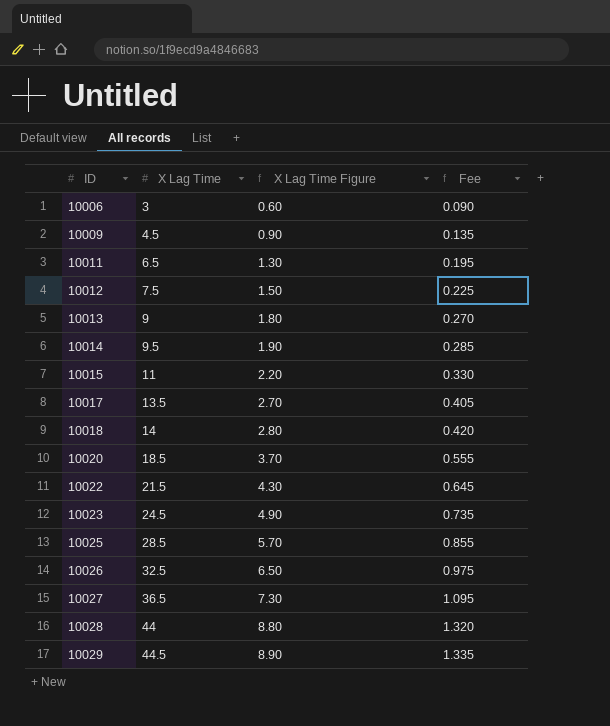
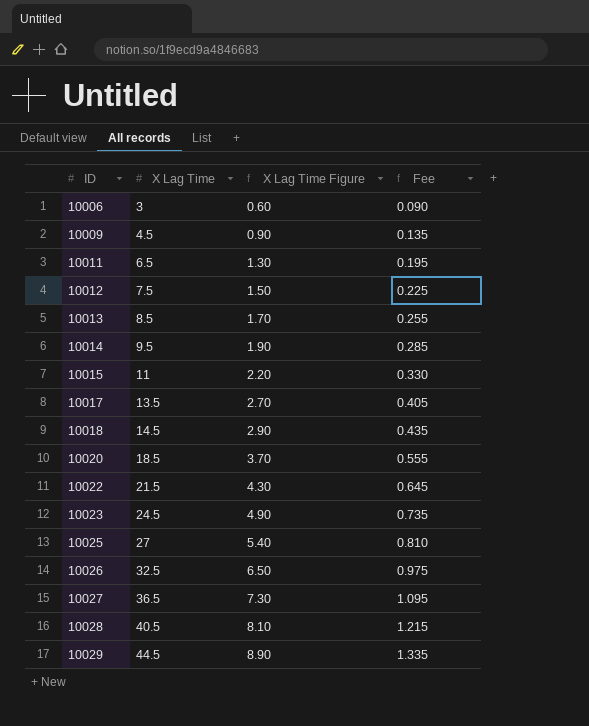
10013 | X Lag Time: 9 -> 8.5
10013 | X Lag Time Figure: 1.80 -> 1.70
10013 | Fee: 0.270 -> 0.255
10018 | X Lag Time: 14 -> 14.5
10018 | X Lag Time Figure: 2.80 -> 2.90
10018 | Fee: 0.420 -> 0.435
10025 | X Lag Time: 28.5 -> 27
10025 | X Lag Time Figure: 5.70 -> 5.40
10025 | Fee: 0.855 -> 0.810
10028 | X Lag Time: 44 -> 40.5
10028 | X Lag Time Figure: 8.80 -> 8.10
10028 | Fee: 1.320 -> 1.215

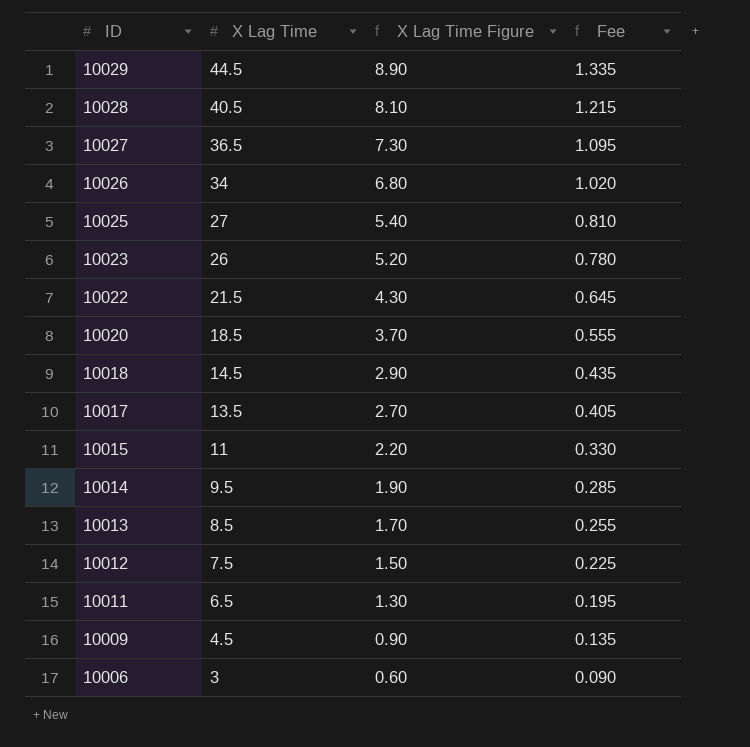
row order: ID ascending -> ID descending
10026 | X Lag Time: 32.5 -> 34
10026 | X Lag Time Figure: 6.50 -> 6.80
10026 | Fee: 0.975 -> 1.020
10023 | X Lag Time: 24.5 -> 26
10023 | X Lag Time Figure: 4.90 -> 5.20
10023 | Fee: 0.735 -> 0.780

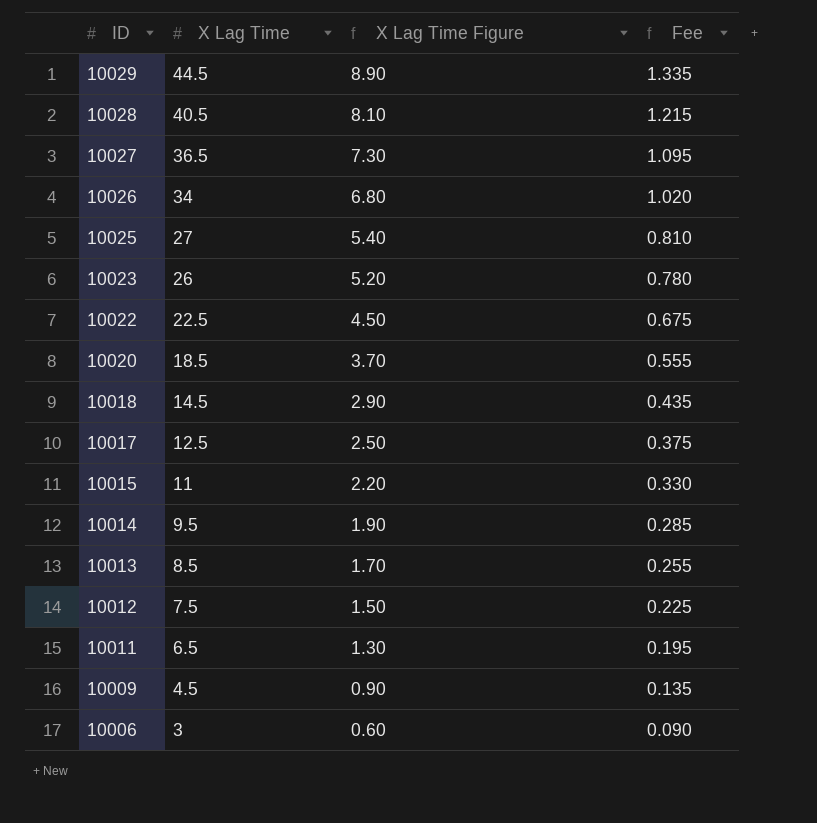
10022 | X Lag Time: 21.5 -> 22.5
10022 | X Lag Time Figure: 4.30 -> 4.50
10022 | Fee: 0.645 -> 0.675
10017 | X Lag Time: 13.5 -> 12.5
10017 | X Lag Time Figure: 2.70 -> 2.50
10017 | Fee: 0.405 -> 0.375

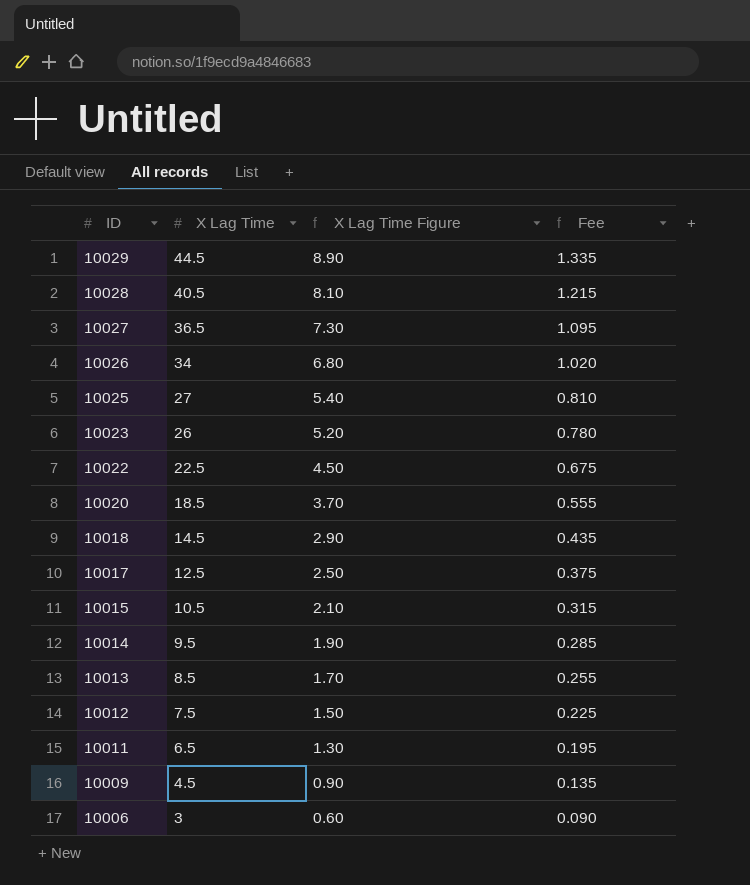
10015 | X Lag Time: 11 -> 10.5
10015 | X Lag Time Figure: 2.20 -> 2.10
10015 | Fee: 0.330 -> 0.315

